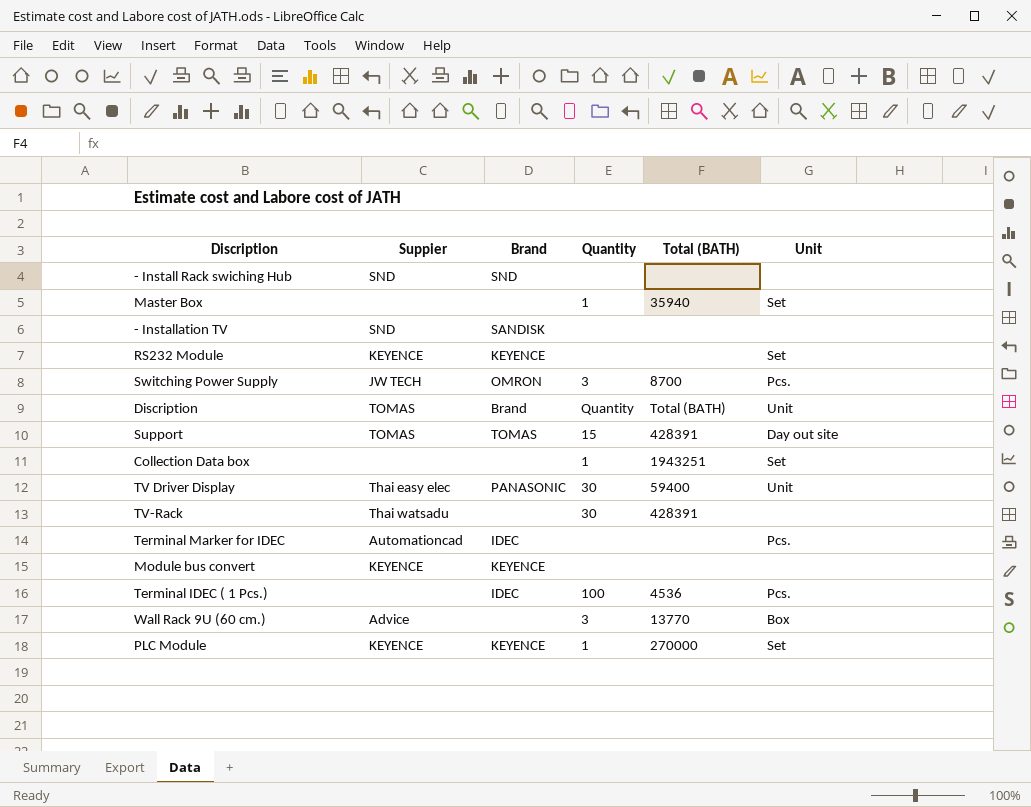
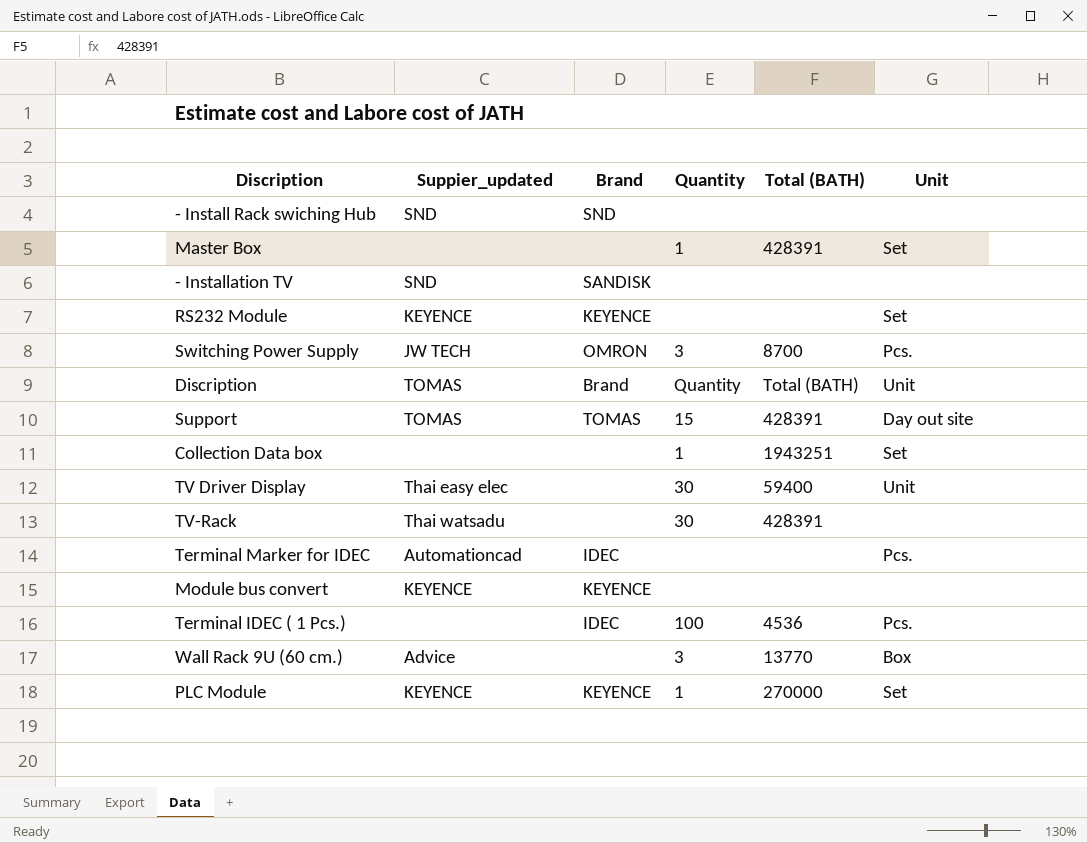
column name: Suppier -> Suppier_updated
Master Box | Total (BATH): 35940 -> 428391
TV Driver Display | Brand: PANASONIC -> none

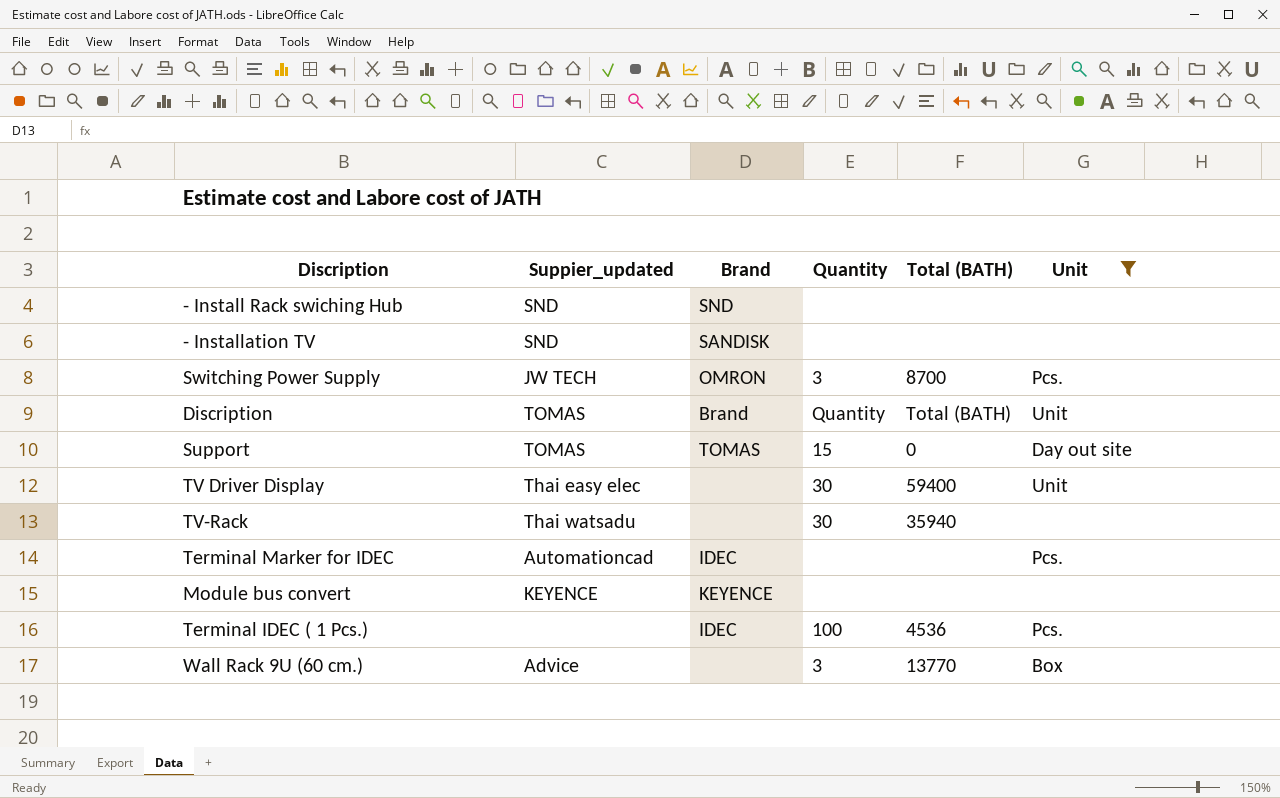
filter: none -> Unit != Set
Support | Total (BATH): 428391 -> 0
TV-Rack | Total (BATH): 428391 -> 35940

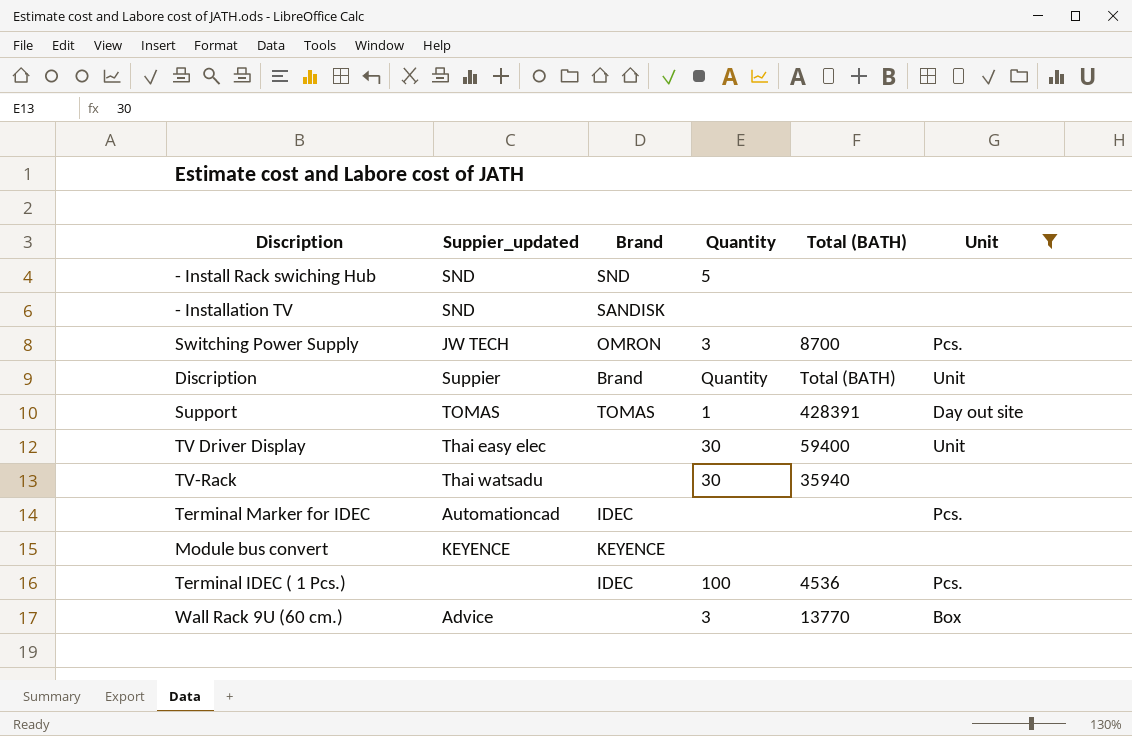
- Install Rack swiching Hub | Quantity: none -> 5
Discription | Suppier_updated: TOMAS -> Suppier
Support | Quantity: 15 -> 1
Support | Total (BATH): 0 -> 428391

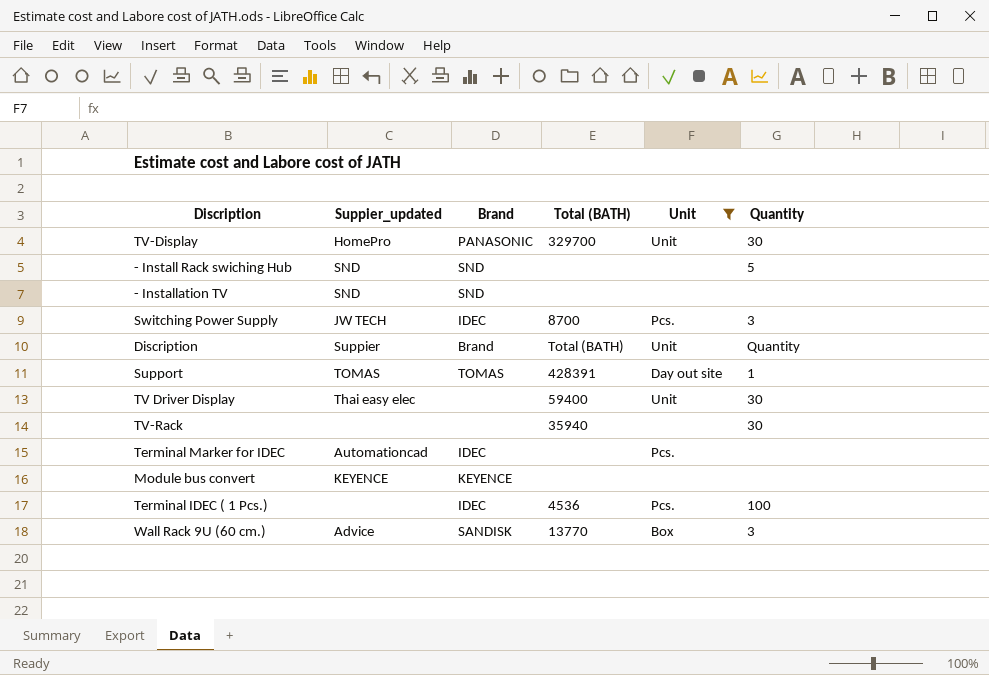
column Quantity | position: 4 -> 6
row TV-Display: none -> HomePro | PANASONIC | 329700 | Unit | 30
- Installation TV | Brand: SANDISK -> SND
Switching Power Supply | Brand: OMRON -> IDEC
TV-Rack | Suppier_updated: Thai watsadu -> none
Wall Rack 9U (60 cm.) | Brand: none -> SANDISK

